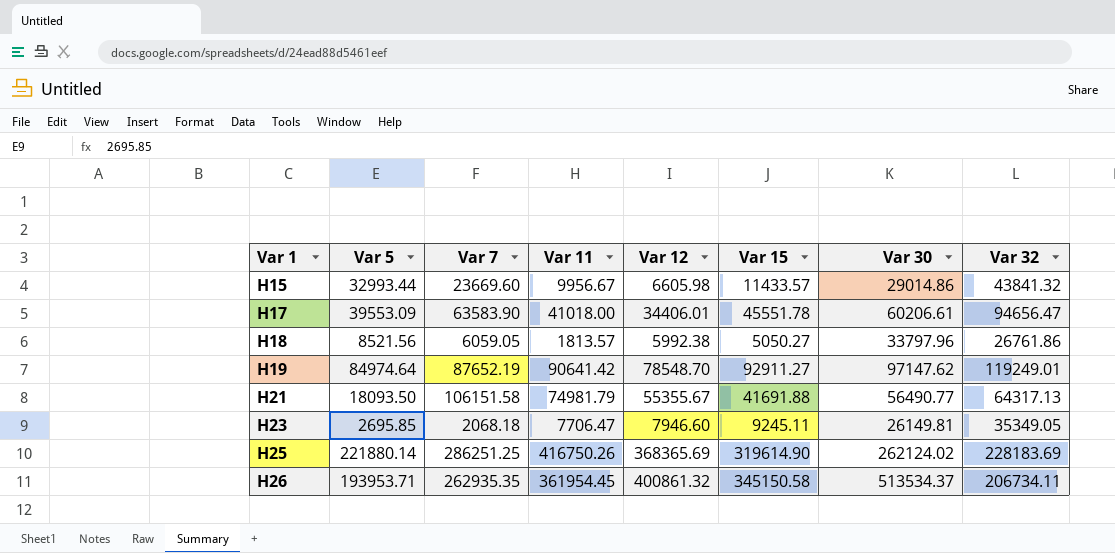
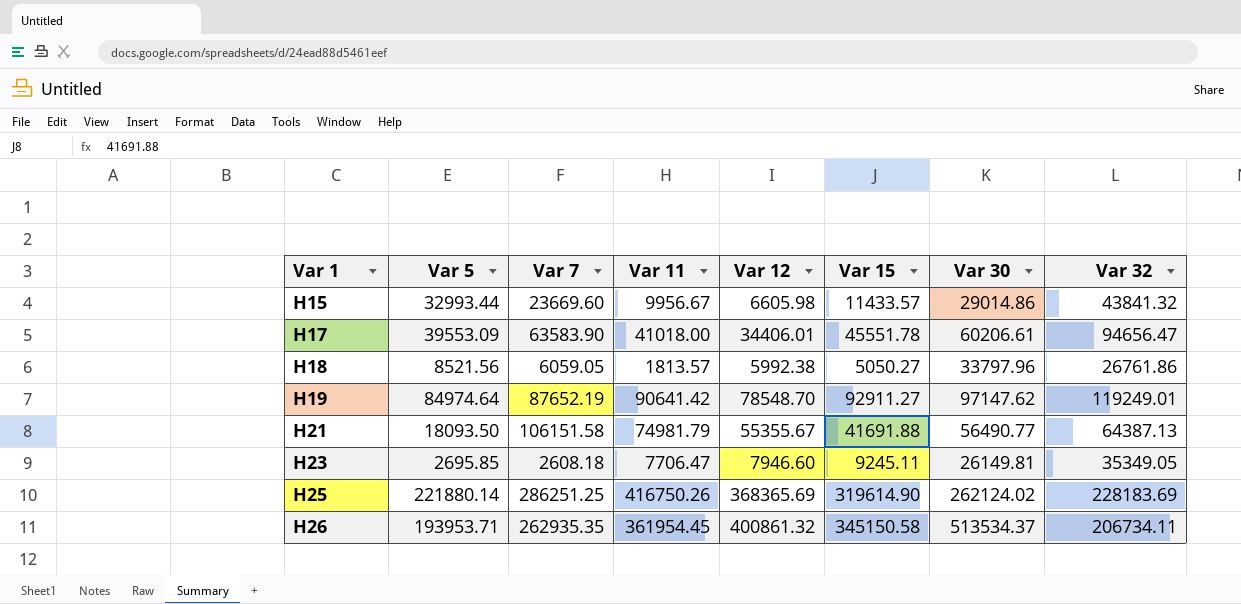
H21 | Var 32: 64317.13 -> 64387.13
H23 | Var 7: 2068.18 -> 2608.18

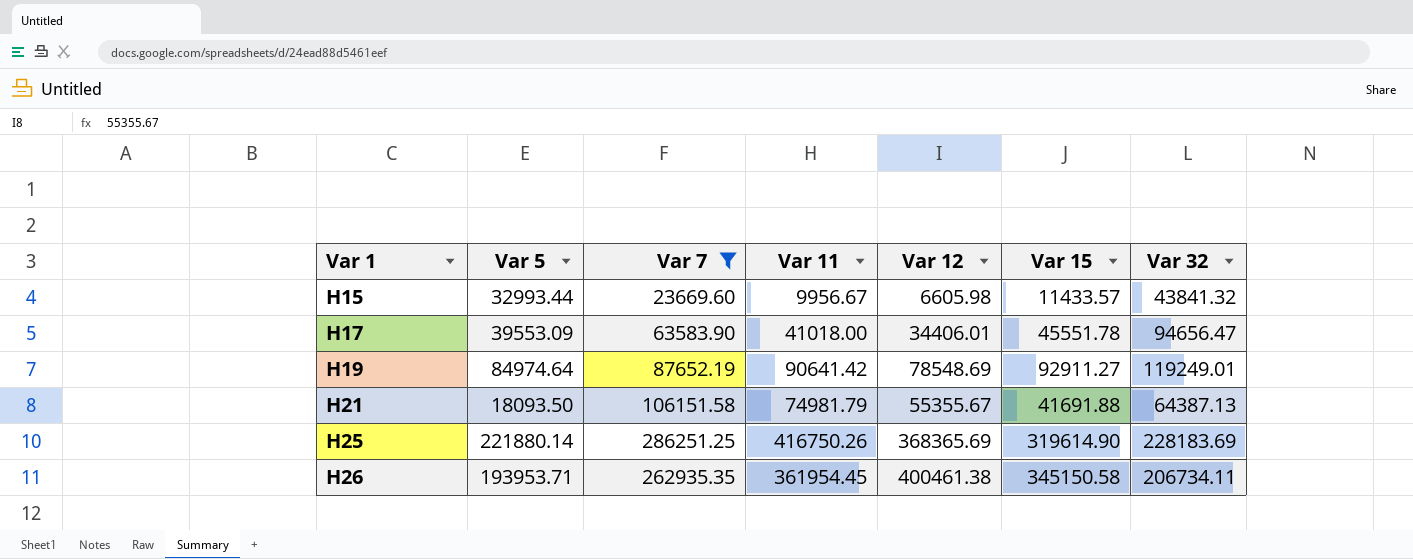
filter: none -> Var 7 >= 23669.60
column Var 30 | position: 7 -> none
H19 | Var 12: 78548.70 -> 78548.69
H26 | Var 12: 400861.32 -> 400461.38

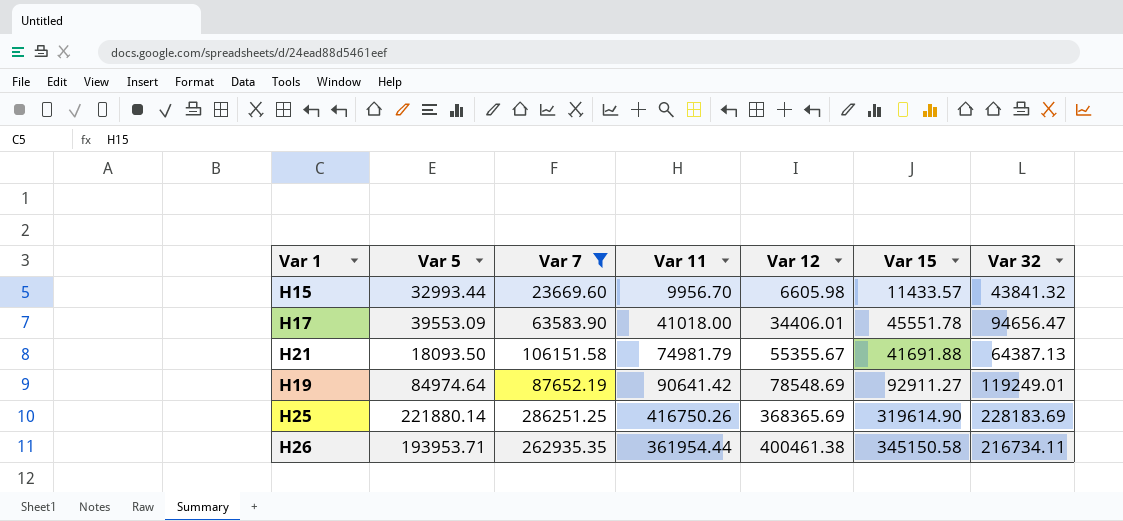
row order: Var 1 ascending -> Var 12 ascending
H15 | Var 11: 9956.67 -> 9956.70
H26 | Var 11: 361954.45 -> 361954.44
H26 | Var 32: 206734.11 -> 216734.11

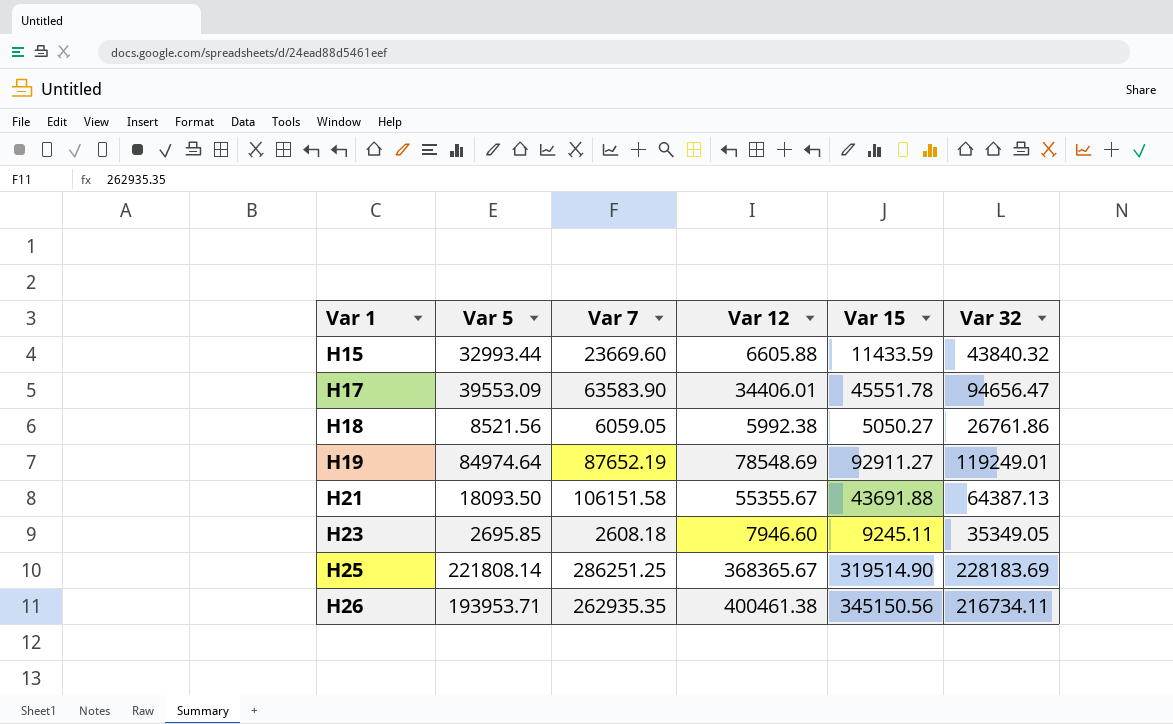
filter: Var 7 >= 23669.60 -> none
row order: Var 12 ascending -> Var 1 ascending
column Var 11 | position: 4 -> none
H15 | Var 12: 6605.98 -> 6605.88
H15 | Var 15: 11433.57 -> 11433.59
H15 | Var 32: 43841.32 -> 43840.32
H21 | Var 15: 41691.88 -> 43691.88
H25 | Var 5: 221880.14 -> 221808.14
H25 | Var 12: 368365.69 -> 368365.67
H25 | Var 15: 319614.90 -> 319514.90
H26 | Var 15: 345150.58 -> 345150.56

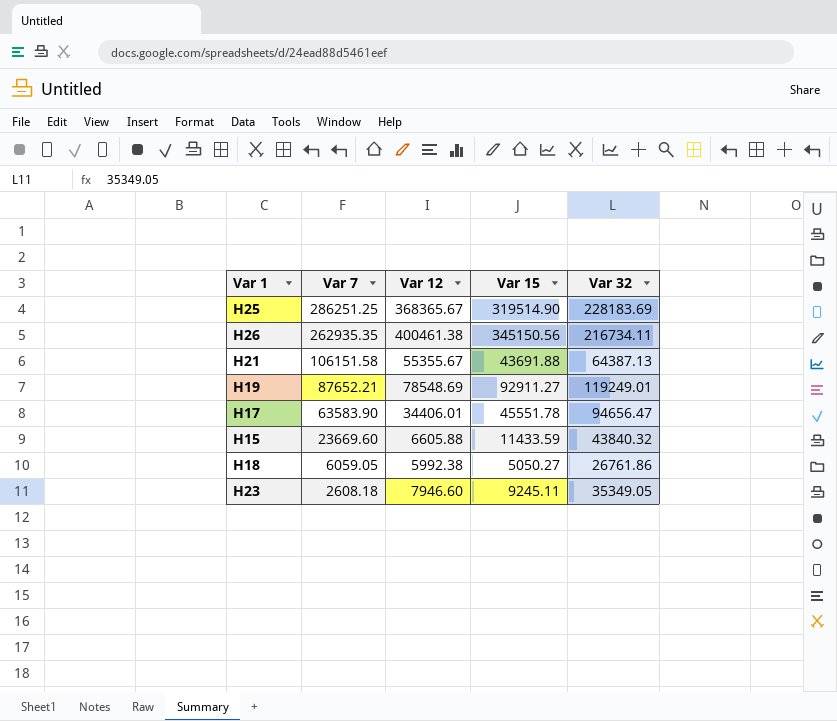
row order: Var 1 ascending -> Var 7 descending
column Var 5 | position: 2 -> none
H19 | Var 7: 87652.19 -> 87652.21

